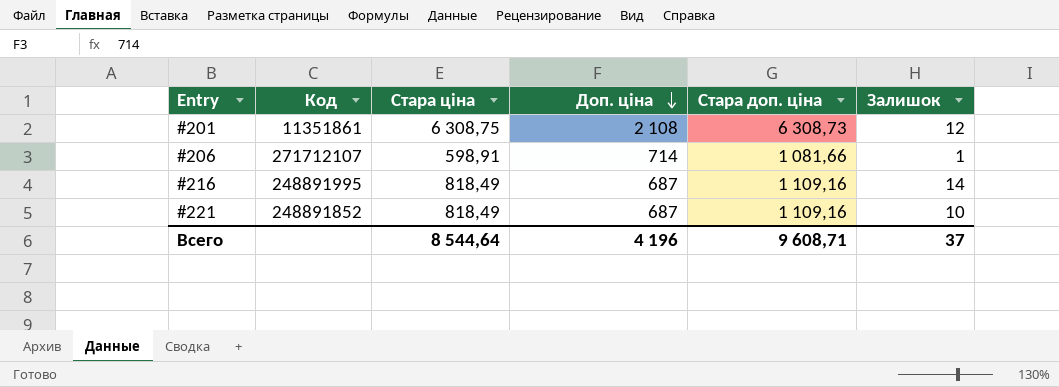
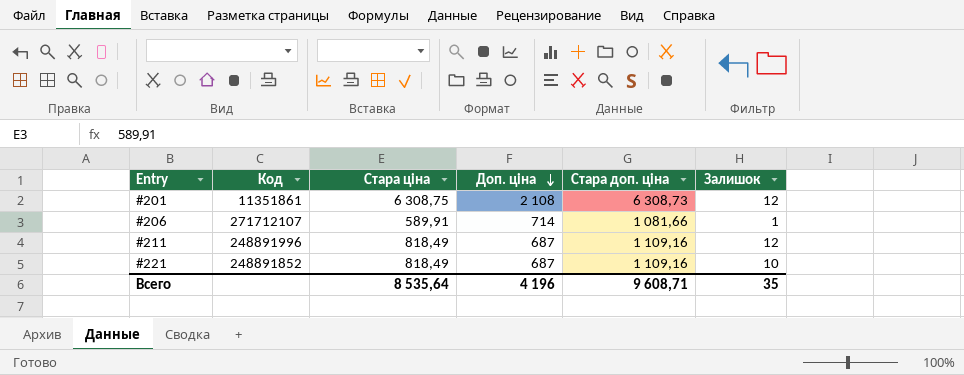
row #216: 248891995 | 818,49 | 687 | 1 109,16 | 14 -> none
#206 | Стара ціна: 598,91 -> 589,91
row #211: none -> 248891996 | 818,49 | 687 | 1 109,16 | 12
Всего | Стара ціна: 8 544,64 -> 8 535,64
Всего | Залишок: 37 -> 35

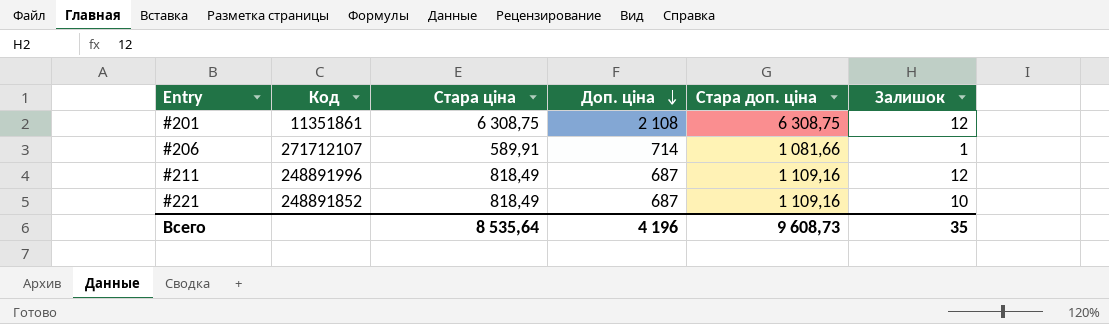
#201 | Стара доп. ціна: 6 308,73 -> 6 308,75
Всего | Стара доп. ціна: 9 608,71 -> 9 608,73

